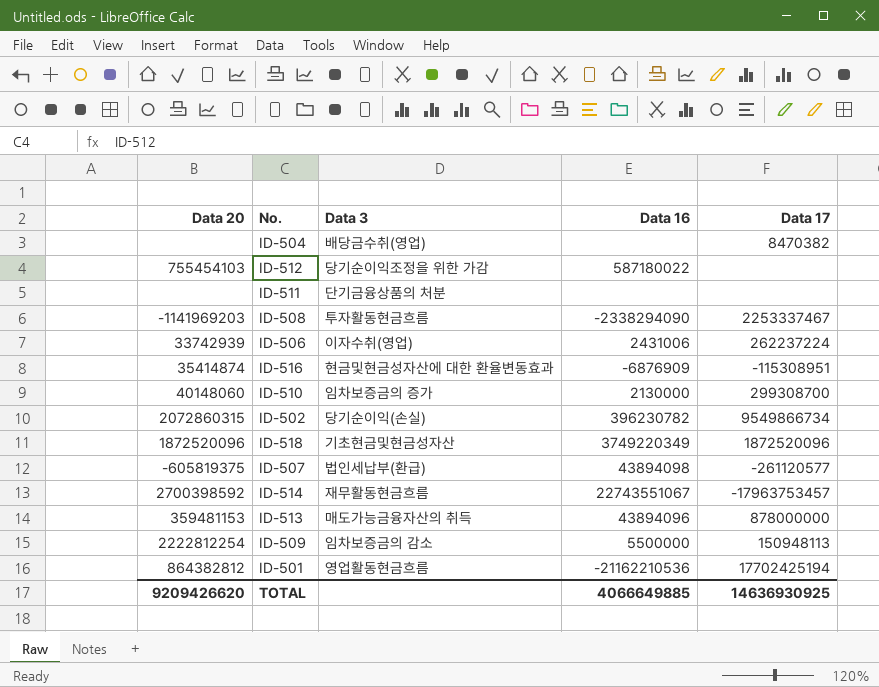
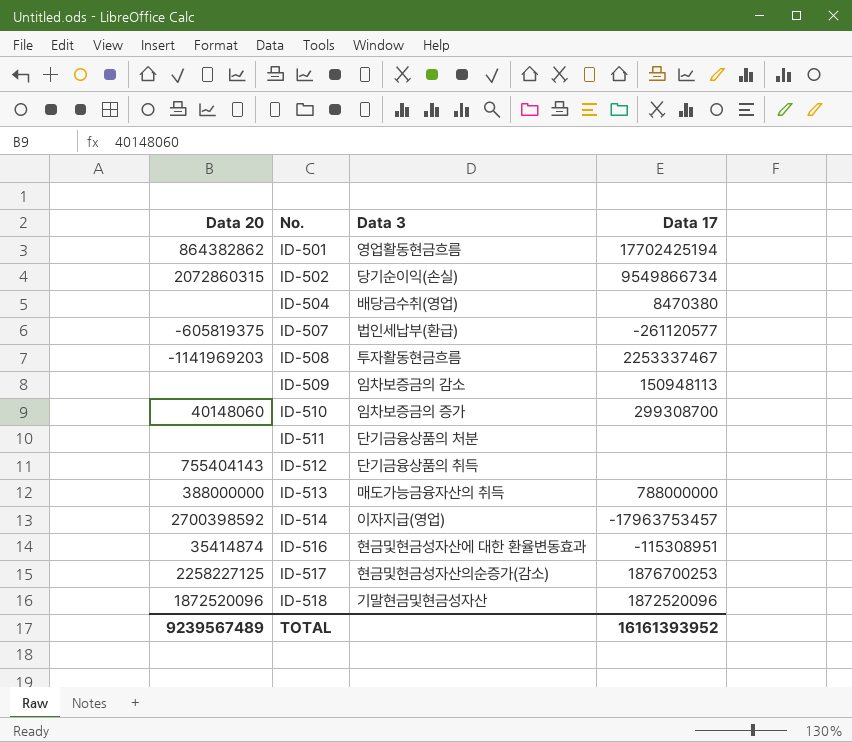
row order: none -> No. ascending
column Data 16 | position: 4 -> none
row ID-506: 33742939 | 이자수취(영업) | 2431006 | 262237224 -> none
ID-501 | Data 20: 864382812 -> 864382862
ID-504 | Data 17: 8470382 -> 8470380
ID-509 | Data 20: 2222812254 -> none
ID-512 | Data 20: 755454103 -> 755404143
ID-512 | Data 3: 당기순이익조정을 위한 가감 -> 단기금융상품의 취득
ID-513 | Data 20: 359481153 -> 388000000
ID-513 | Data 17: 878000000 -> 788000000
ID-514 | Data 3: 재무활동현금흐름 -> 이자지급(영업)
row ID-517: none -> 2258227125 | 현금및현금성자산의순증가(감소) | 1876700253
ID-518 | Data 3: 기초현금및현금성자산 -> 기말현금및현금성자산
TOTAL | Data 20: 9209426620 -> 9239567489
TOTAL | Data 17: 14636930925 -> 16161393952

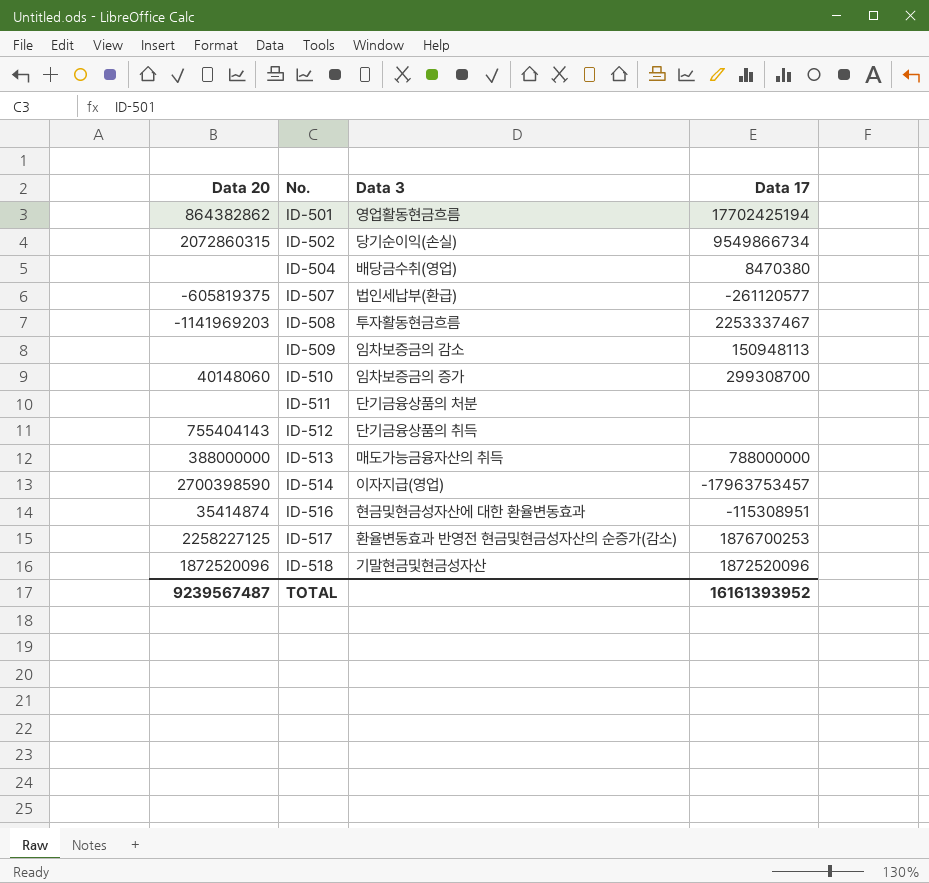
ID-514 | Data 20: 2700398592 -> 2700398590
ID-517 | Data 3: 현금및현금성자산의순증가(감소) -> 환율변동효과 반영전 현금및현금성자산의 순증가(감소)
TOTAL | Data 20: 9239567489 -> 9239567487

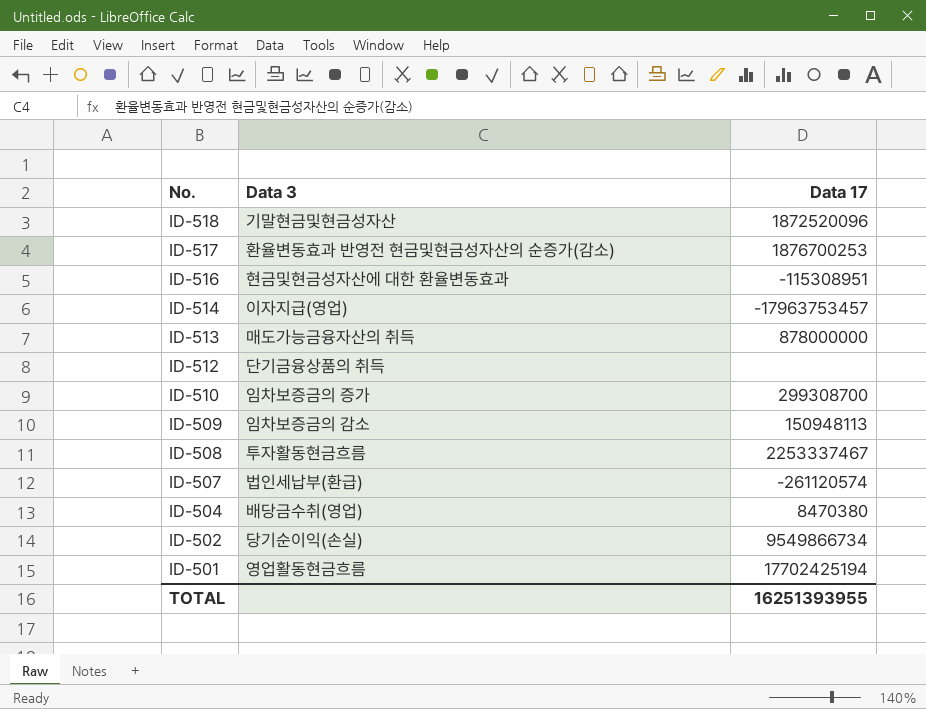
row order: No. ascending -> No. descending
column Data 20 | position: 1 -> none
row ID-511: none | 단기금융상품의 처분 | none -> none
ID-513 | Data 17: 788000000 -> 878000000
ID-507 | Data 17: -261120577 -> -261120574
TOTAL | Data 17: 16161393952 -> 16251393955

